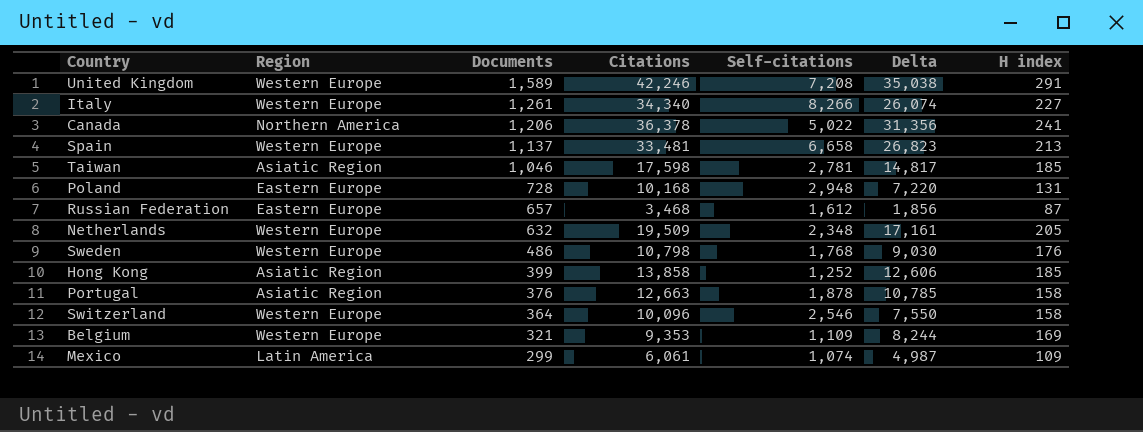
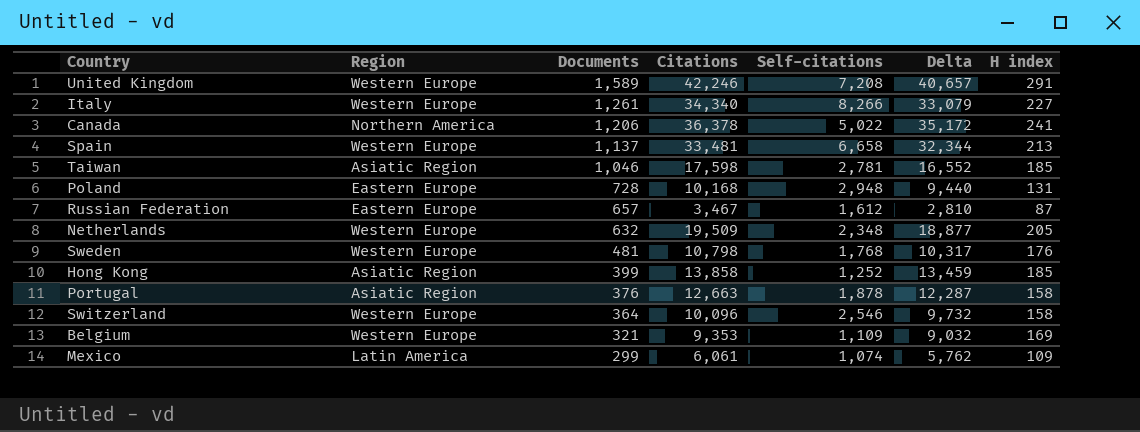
column Delta | formula: [Citations] - [Self-citations] -> [Citations] - [Documents]
Russian Federation | Citations: 3,468 -> 3,467
Sweden | Documents: 486 -> 481

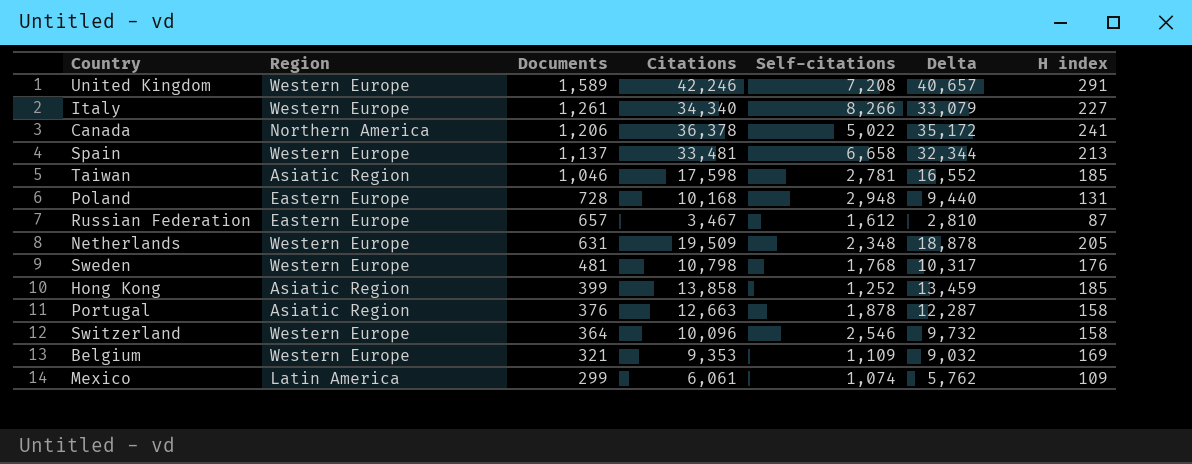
Netherlands | Documents: 632 -> 631
Netherlands | Delta: 18,877 -> 18,878

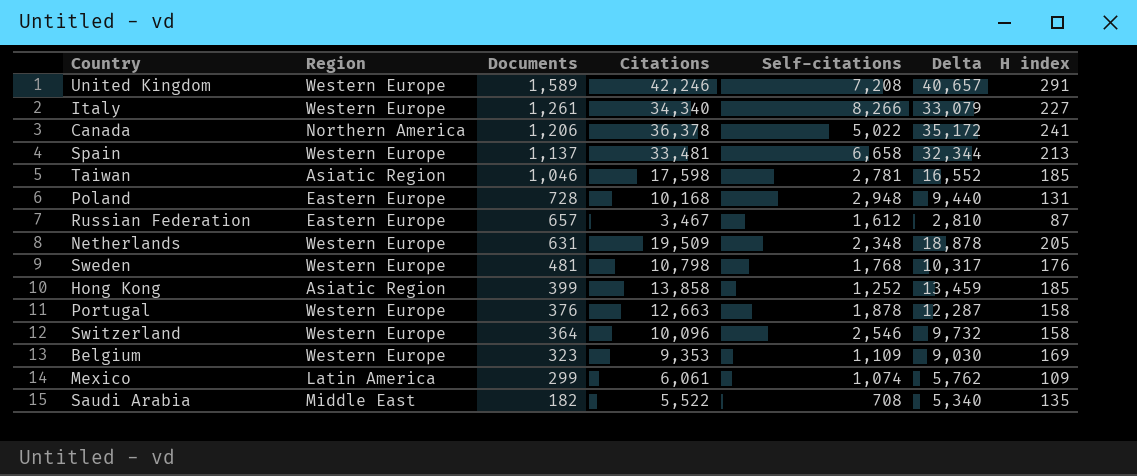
Portugal | Region: Asiatic Region -> Western Europe
Belgium | Documents: 321 -> 323
Belgium | Delta: 9,032 -> 9,030
row Saudi Arabia: none -> Middle East | 182 | 5,522 | 708 | 5,340 | 135

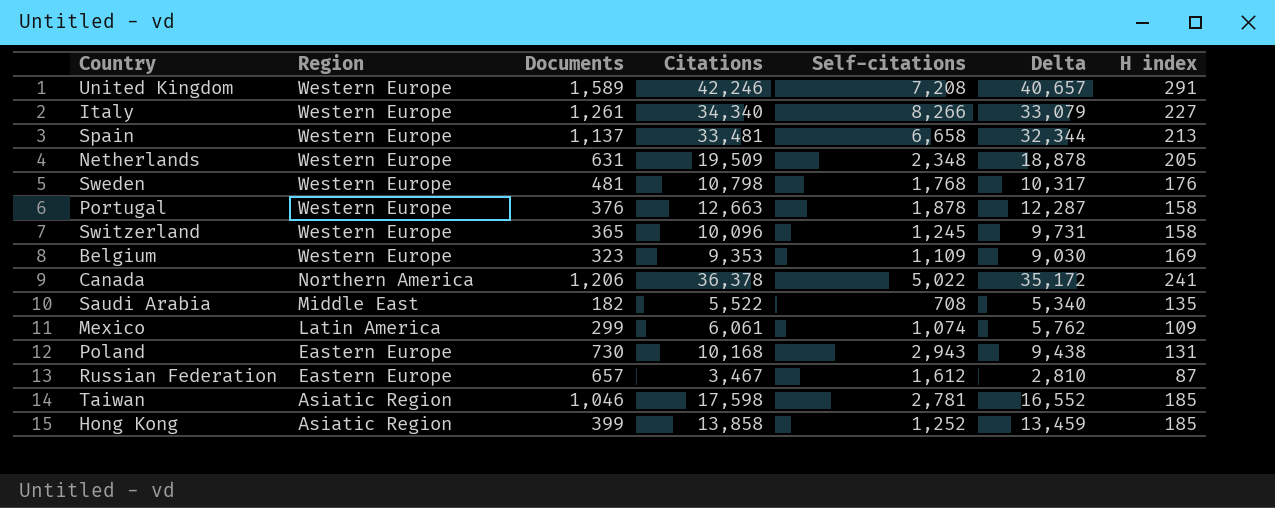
row order: Documents descending -> Region descending
Switzerland | Documents: 364 -> 365
Switzerland | Self-citations: 2,546 -> 1,245
Switzerland | Delta: 9,732 -> 9,731
Poland | Documents: 728 -> 730
Poland | Self-citations: 2,948 -> 2,943
Poland | Delta: 9,440 -> 9,438

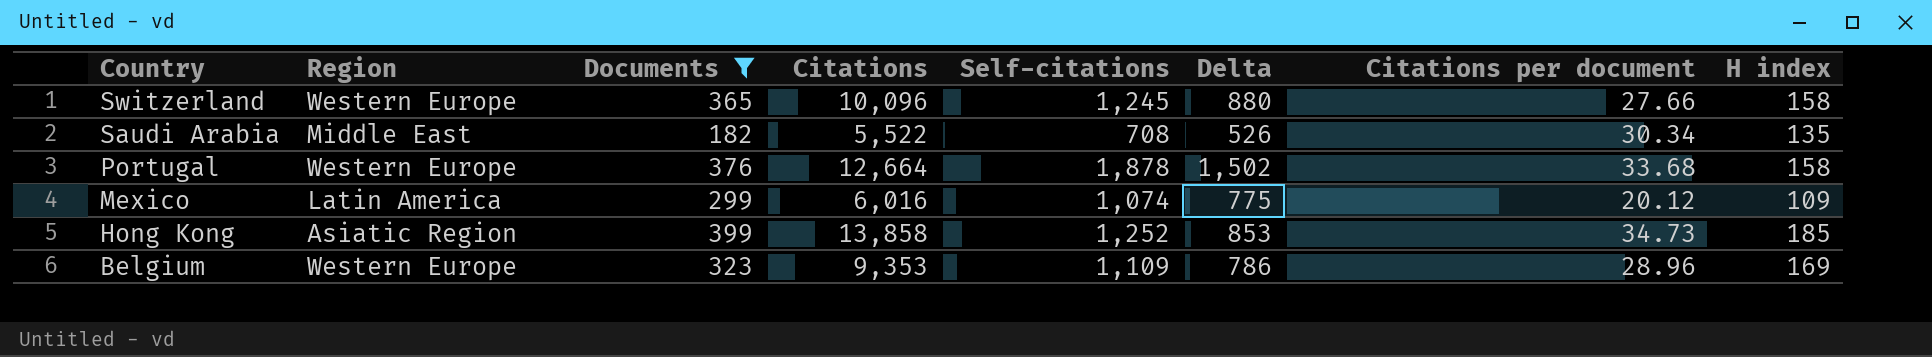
filter: none -> Documents <= 399
row order: Region descending -> Country descending
column Delta | formula: [Citations] - [Documents] -> [Self-citations] - [Documents]
column Citations per document | formula: none -> [Citations] / [Documents]
Portugal | Citations: 12,663 -> 12,664
Mexico | Citations: 6,061 -> 6,016

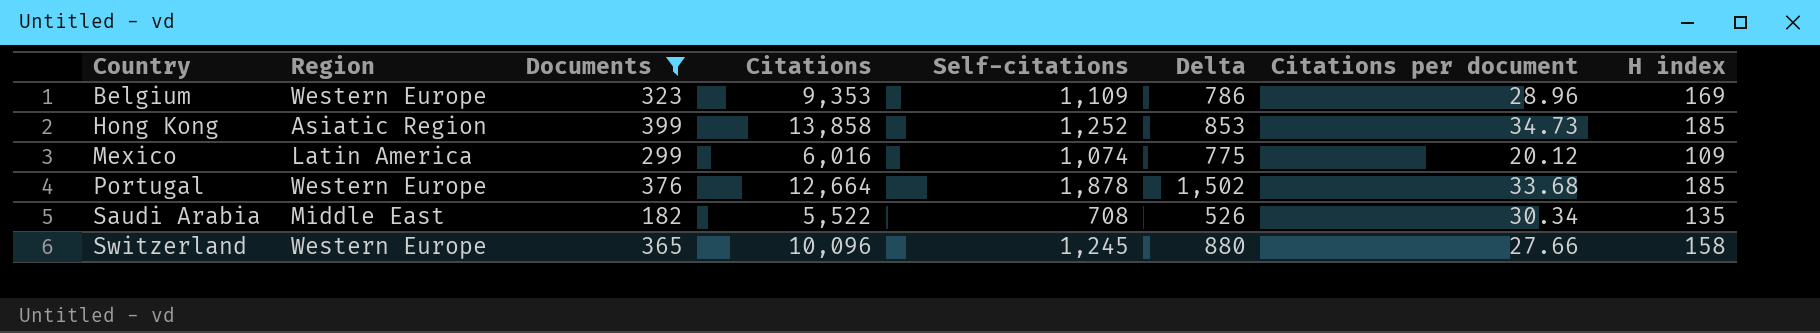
row order: Country descending -> Country ascending
Portugal | H index: 158 -> 185

